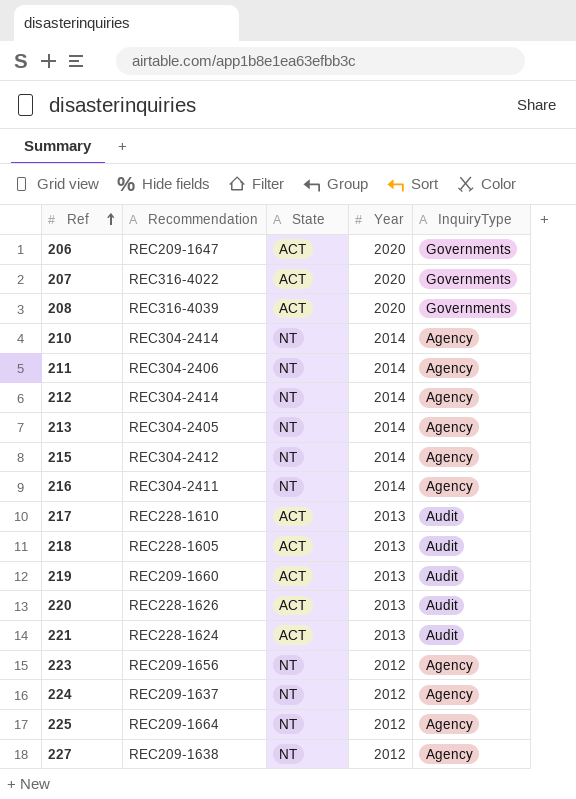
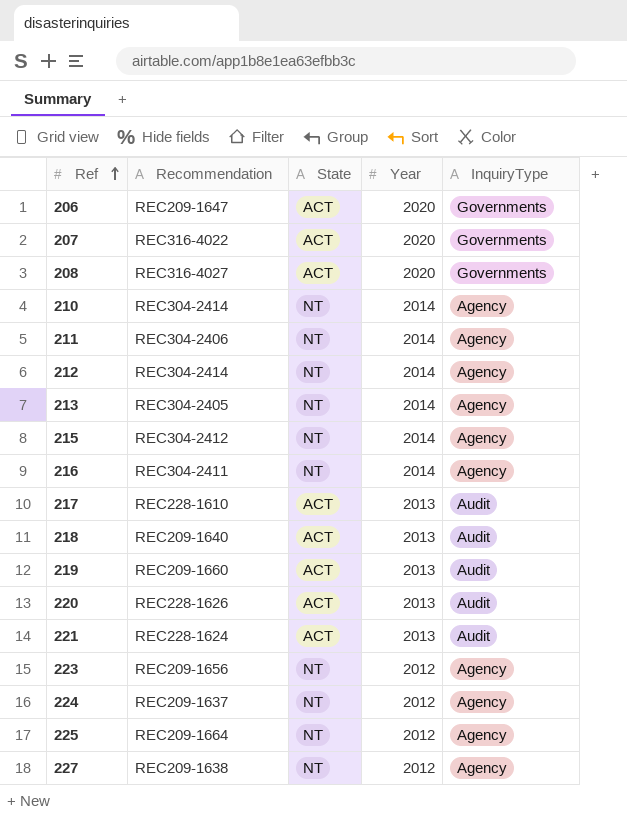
208 | Recommendation: REC316-4039 -> REC316-4027
218 | Recommendation: REC228-1605 -> REC209-1640

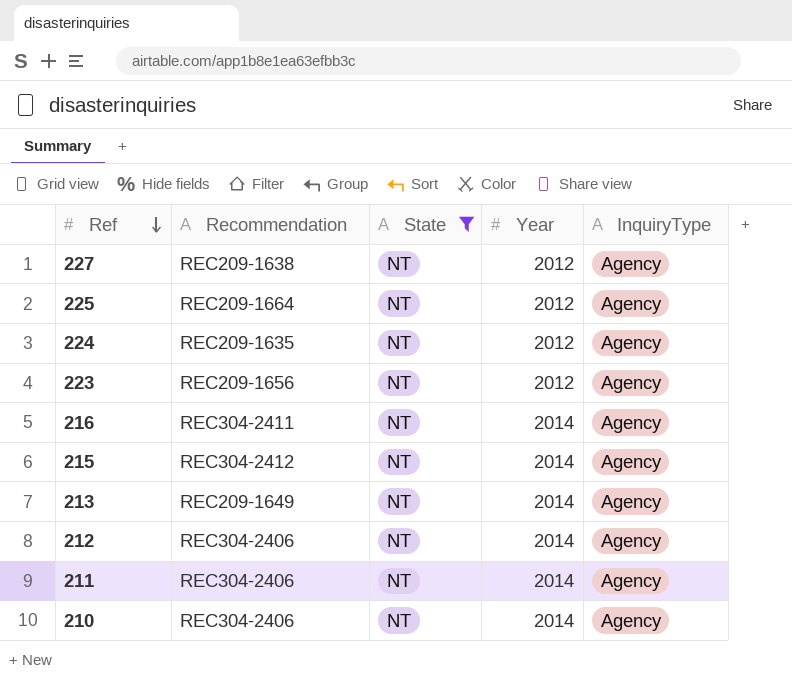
filter: none -> State = NT
row order: Ref ascending -> Ref descending
224 | Recommendation: REC209-1637 -> REC209-1635
213 | Recommendation: REC304-2405 -> REC209-1649
212 | Recommendation: REC304-2414 -> REC304-2406
210 | Recommendation: REC304-2414 -> REC304-2406

